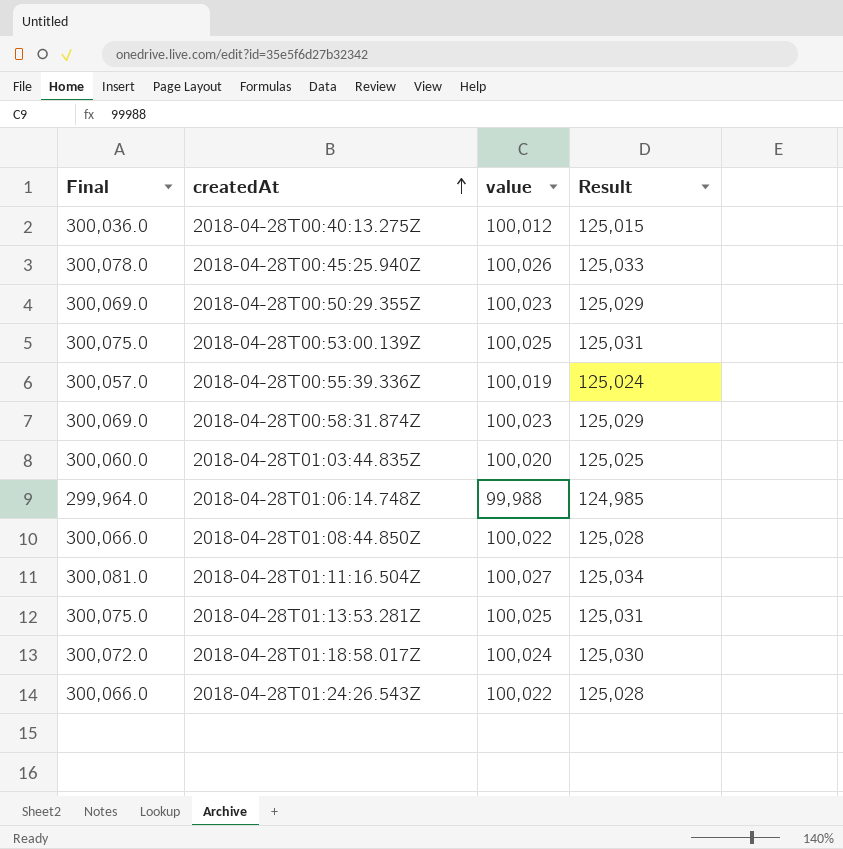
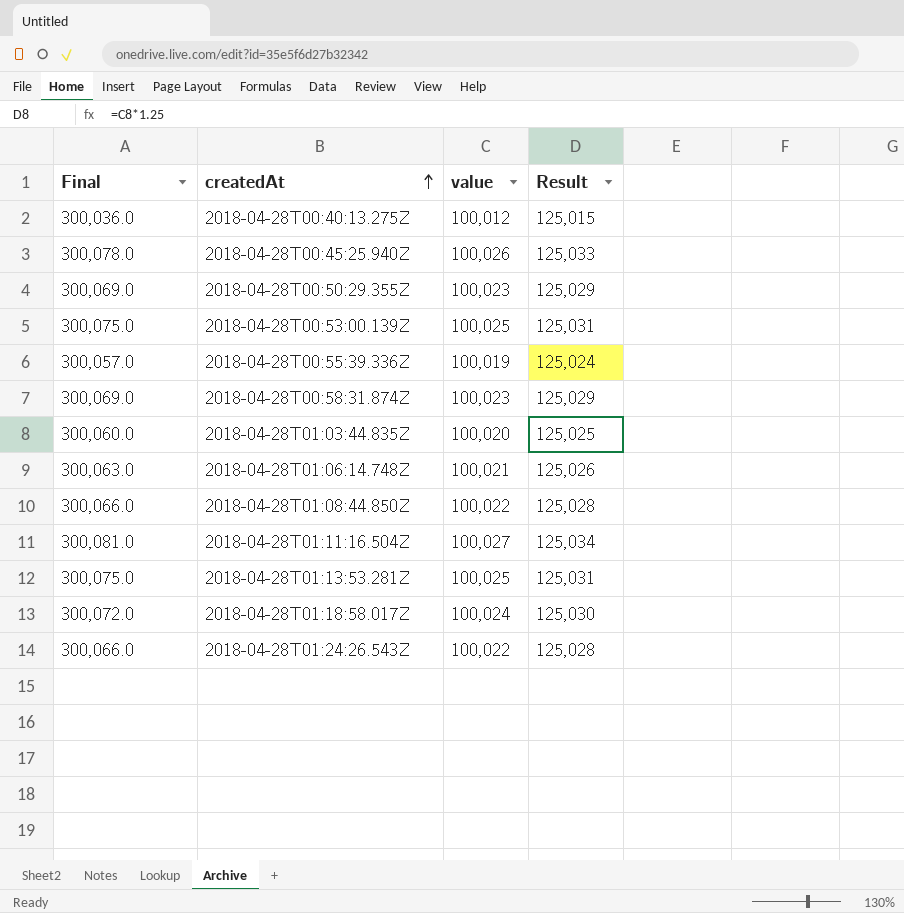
2018-04-28T01:06:14.748Z | Final: 299,964.0 -> 300,063.0
2018-04-28T01:06:14.748Z | value: 99,988 -> 100,021
2018-04-28T01:06:14.748Z | Result: 124,985 -> 125,026

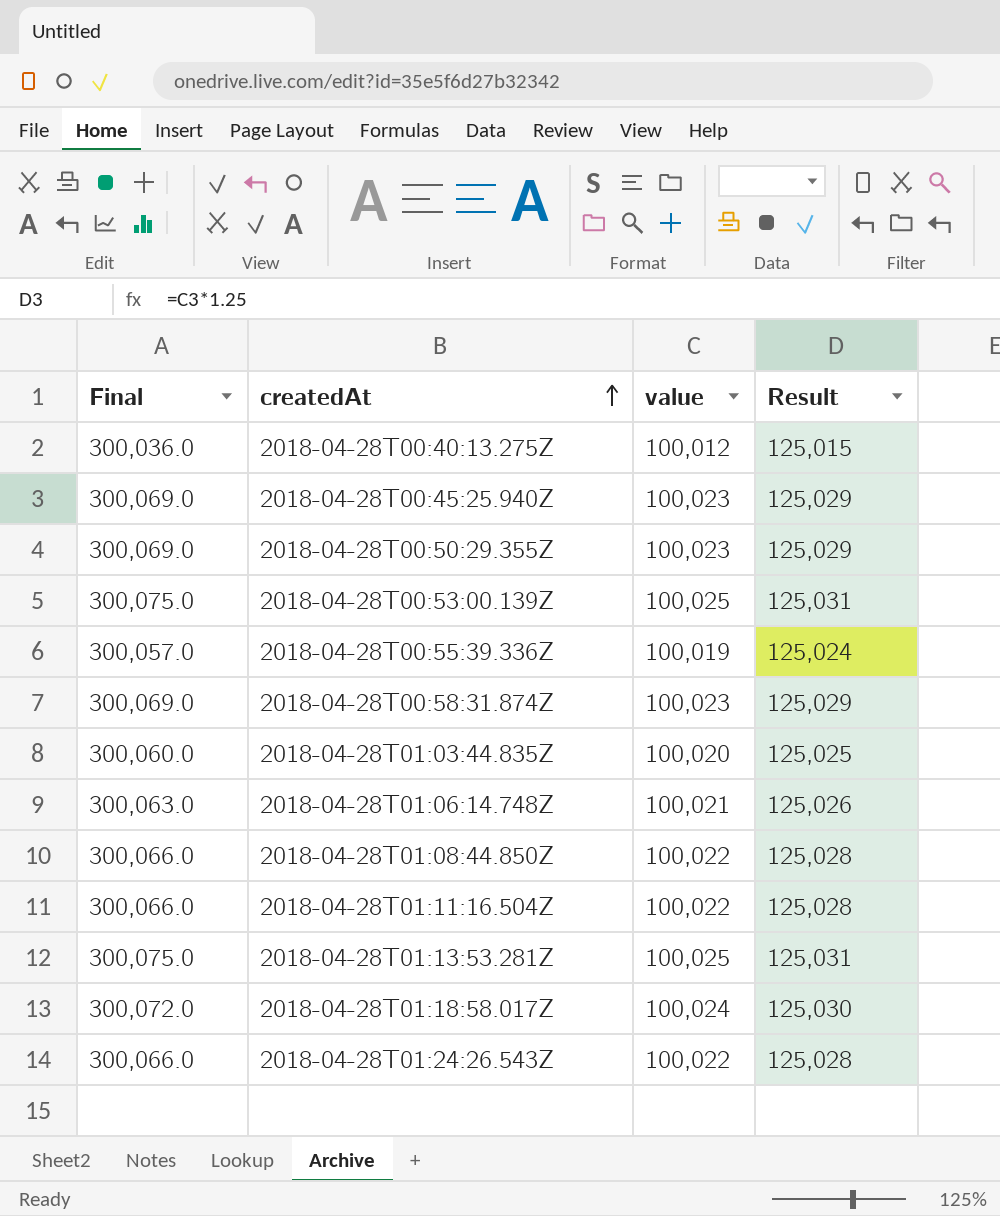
2018-04-28T00:45:25.940Z | Final: 300,078.0 -> 300,069.0
2018-04-28T00:45:25.940Z | value: 100,026 -> 100,023
2018-04-28T00:45:25.940Z | Result: 125,033 -> 125,029
2018-04-28T01:11:16.504Z | Final: 300,081.0 -> 300,066.0
2018-04-28T01:11:16.504Z | value: 100,027 -> 100,022
2018-04-28T01:11:16.504Z | Result: 125,034 -> 125,028

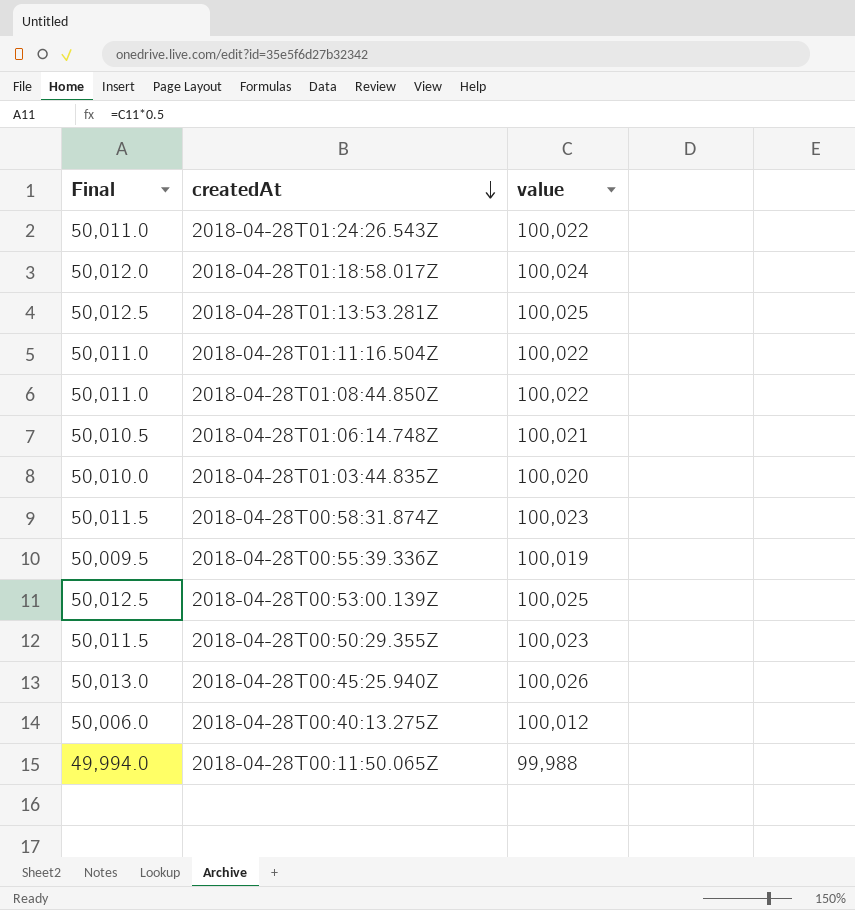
row order: createdAt ascending -> createdAt descending
column Result | formula: [value] * 1.25 -> none
column Final | formula: [value] * 3 -> [value] * 0.5
2018-04-28T00:45:25.940Z | value: 100,023 -> 100,026
row 2018-04-28T00:11:50.065Z: none -> 49,994.0 | 99,988

